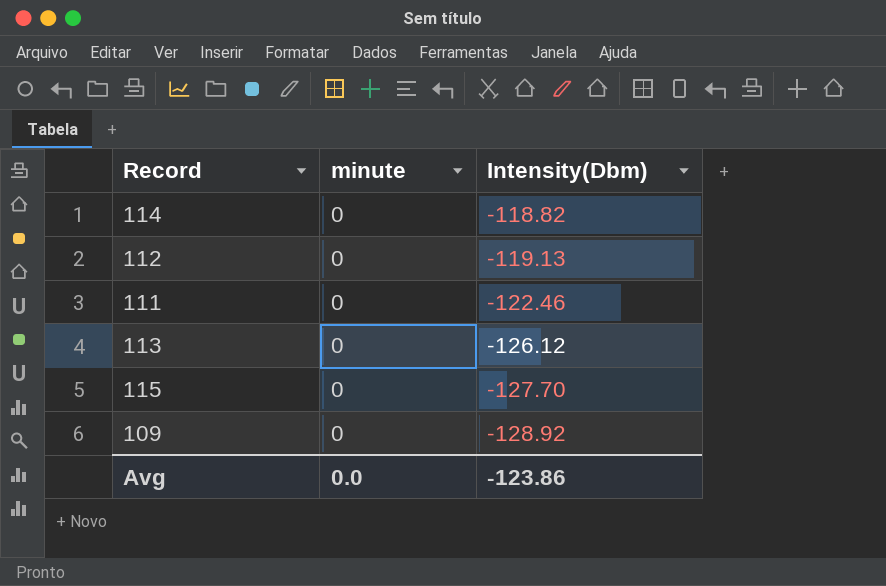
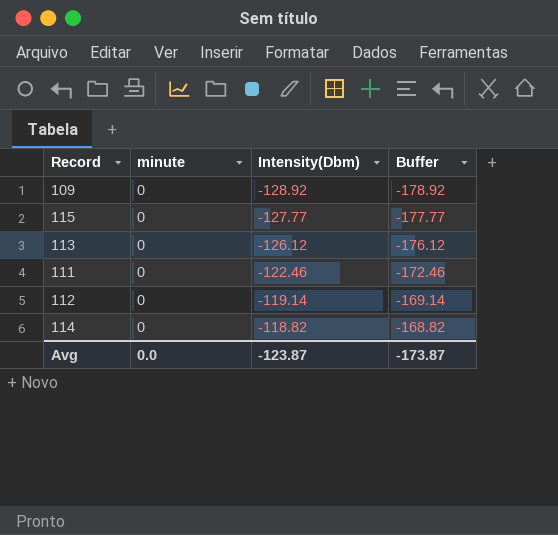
row order: Intensity(Dbm) descending -> Intensity(Dbm) ascending
column Buffer | formula: none -> [Intensity(Dbm)] - 50
115 | Intensity(Dbm): -127.70 -> -127.77
112 | Intensity(Dbm): -119.13 -> -119.14
Avg | Intensity(Dbm): -123.86 -> -123.87

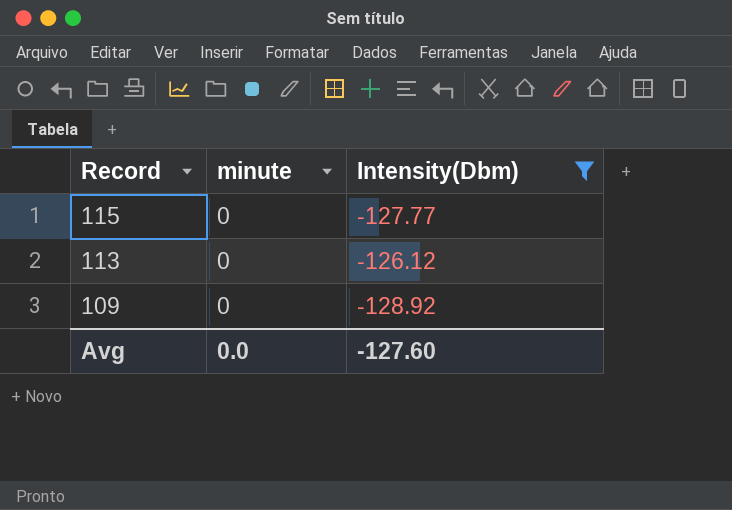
filter: none -> Intensity(Dbm) <= -126.12
row order: Intensity(Dbm) ascending -> Record descending
column Buffer | formula: [Intensity(Dbm)] - 50 -> none
Avg | Intensity(Dbm): -123.87 -> -127.60

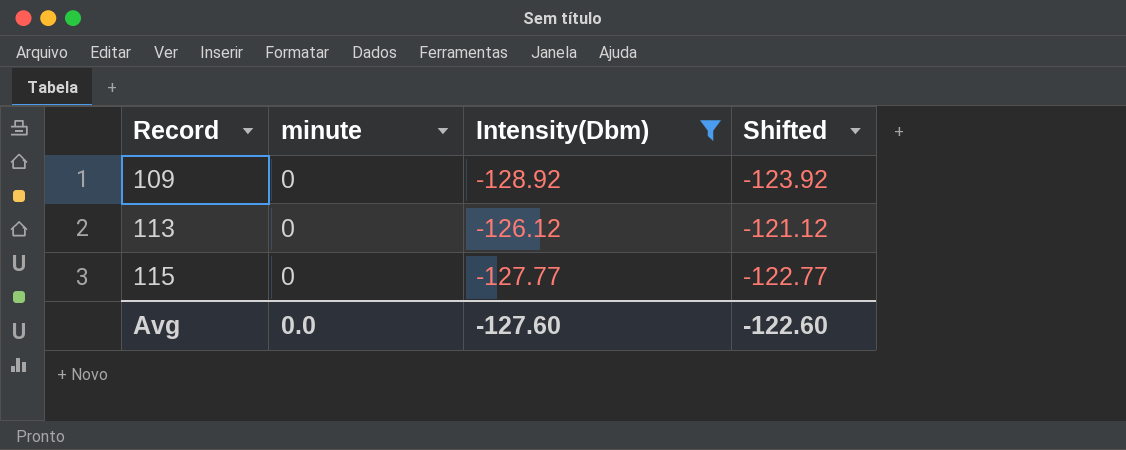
row order: Record descending -> Record ascending
column Shifted | formula: none -> [Intensity(Dbm)] + 5

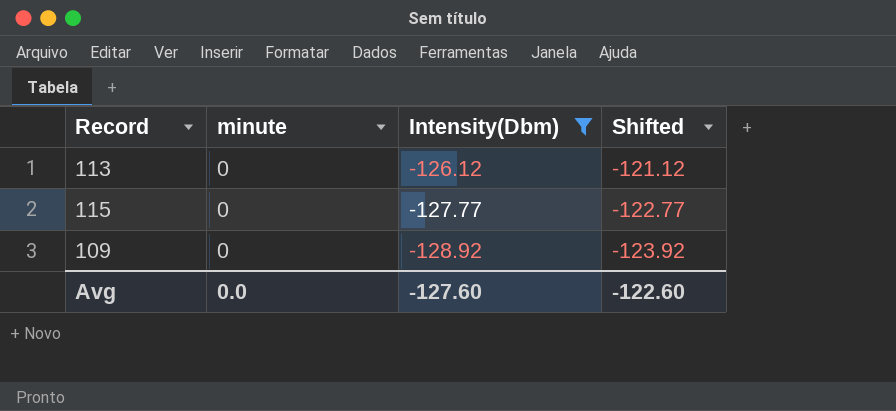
row order: Record ascending -> Intensity(Dbm) descending

